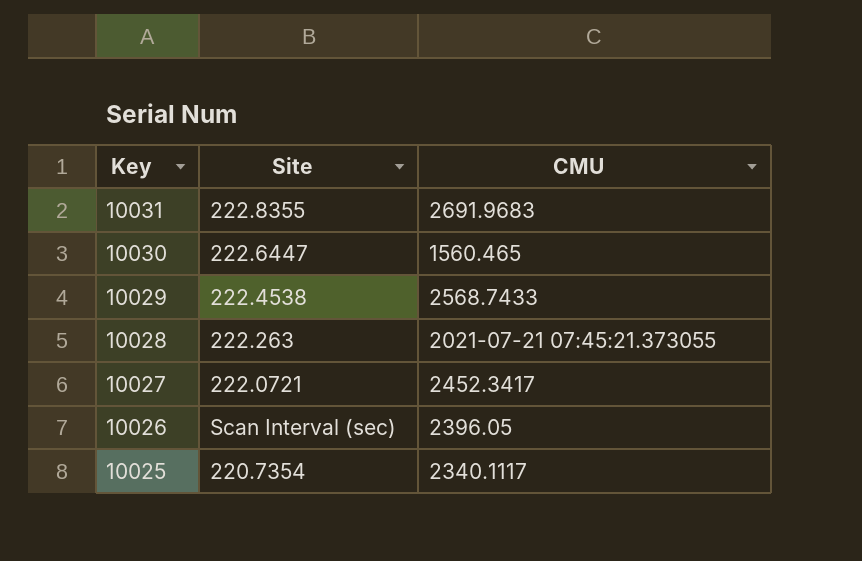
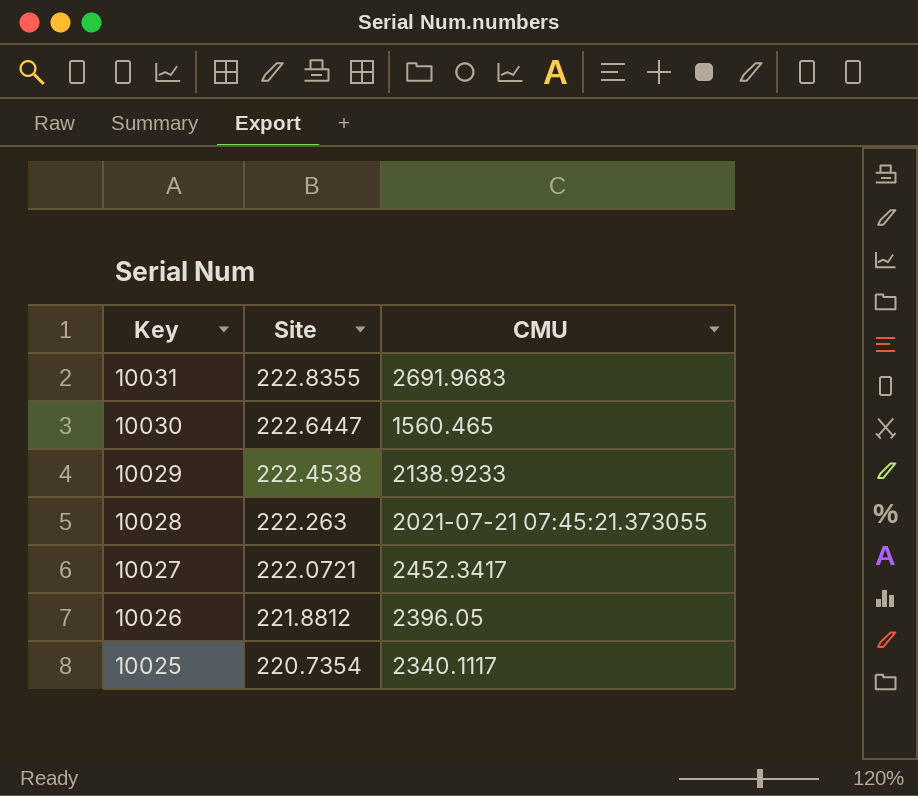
10029 | CMU: 2568.7433 -> 2138.9233
10026 | Site: Scan Interval (sec) -> 221.8812

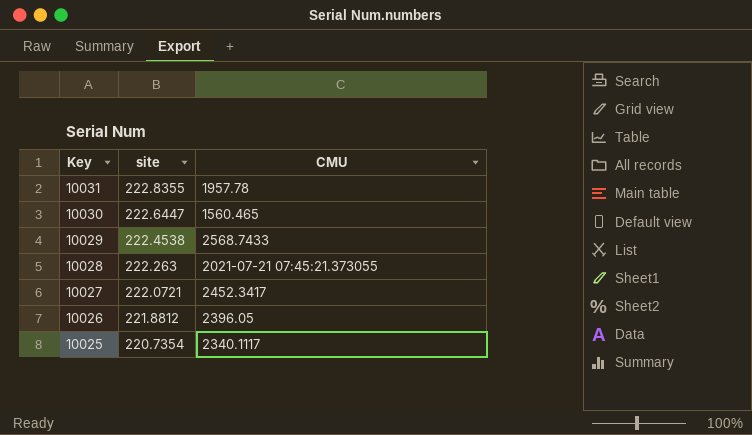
column name: Site -> site
10031 | CMU: 2691.9683 -> 1957.78
10029 | CMU: 2138.9233 -> 2568.7433

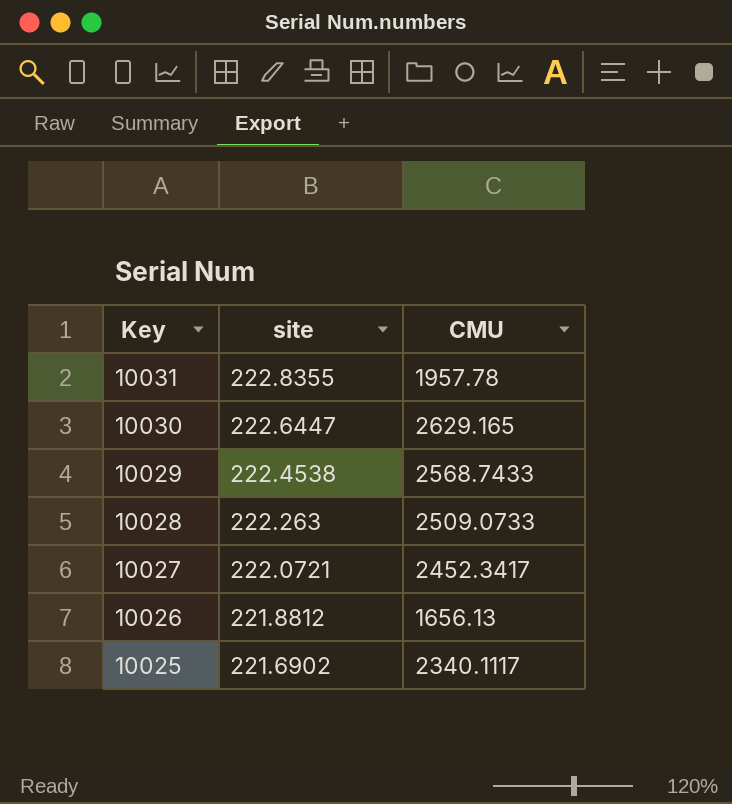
10030 | CMU: 1560.465 -> 2629.165
10028 | CMU: 2021-07-21 07:45:21.373055 -> 2509.0733
10026 | CMU: 2396.05 -> 1656.13
10025 | site: 220.7354 -> 221.6902

